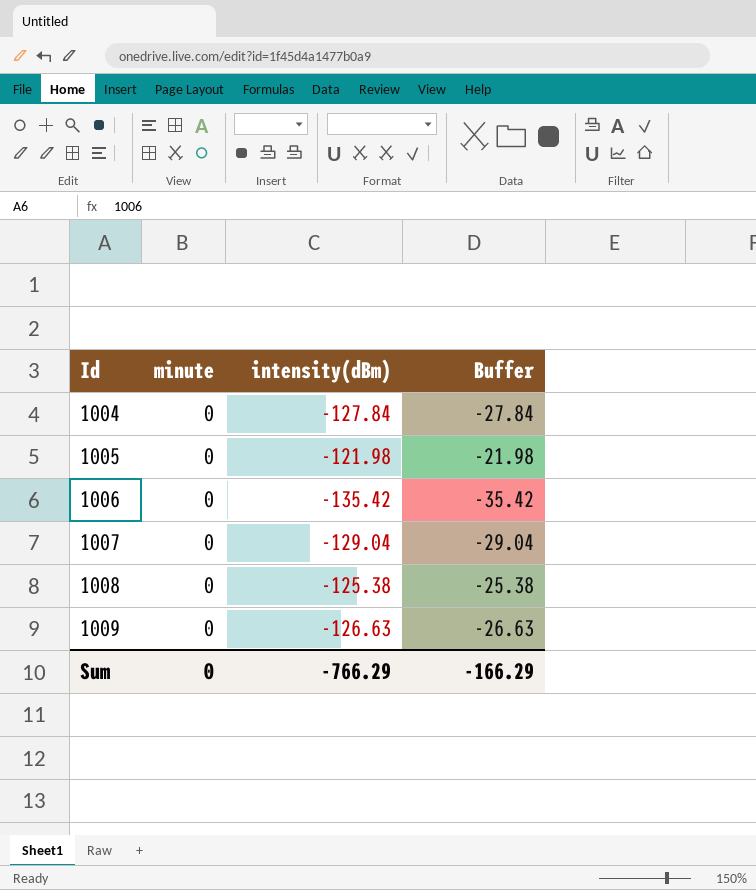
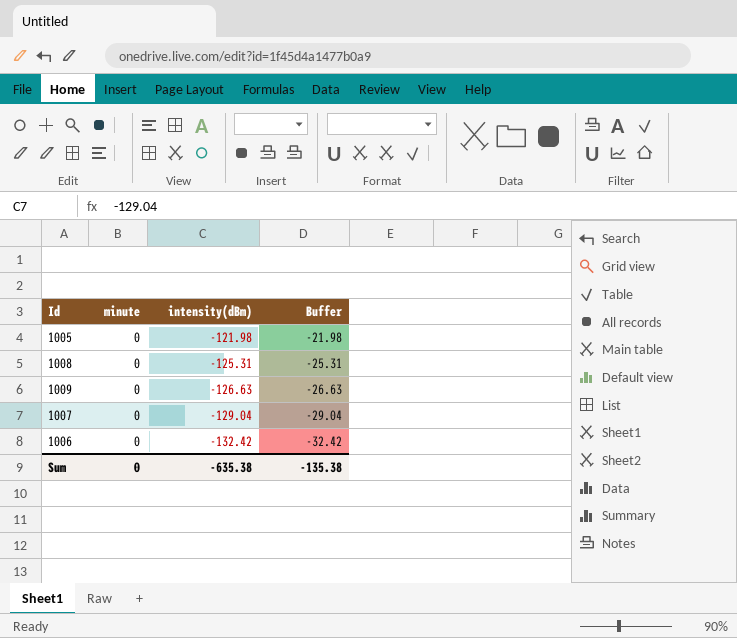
row order: Id ascending -> intensity(dBm) descending
row 1004: 0 | -127.84 | -27.84 -> none
1008 | intensity(dBm): -125.38 -> -125.31
1008 | Buffer: -25.38 -> -25.31
1006 | intensity(dBm): -135.42 -> -132.42
1006 | Buffer: -35.42 -> -32.42
Sum | intensity(dBm): -766.29 -> -635.38
Sum | Buffer: -166.29 -> -135.38

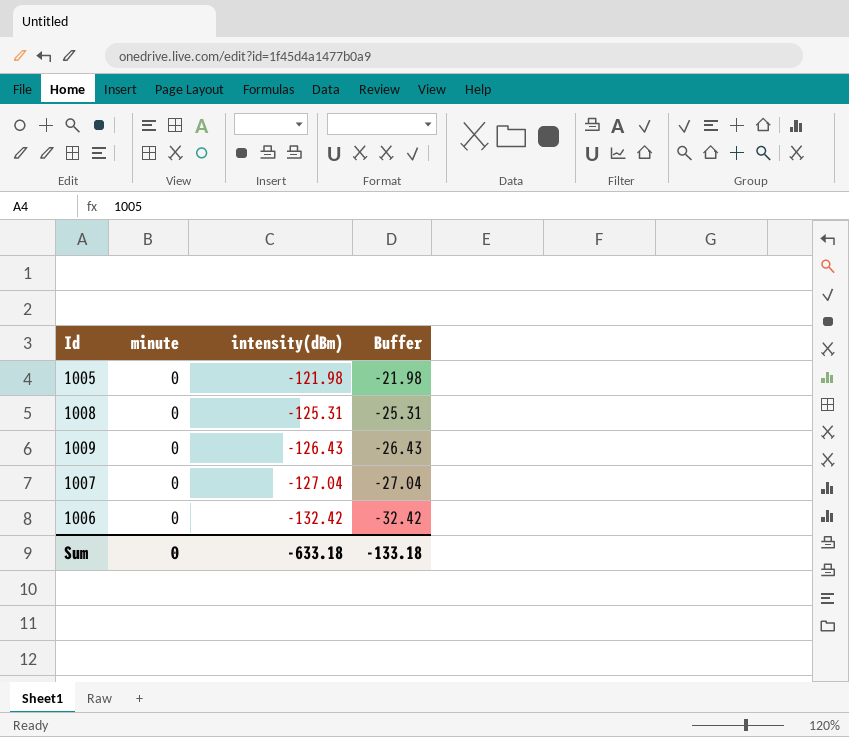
1009 | intensity(dBm): -126.63 -> -126.43
1009 | Buffer: -26.63 -> -26.43
1007 | intensity(dBm): -129.04 -> -127.04
1007 | Buffer: -29.04 -> -27.04
Sum | intensity(dBm): -635.38 -> -633.18
Sum | Buffer: -135.38 -> -133.18

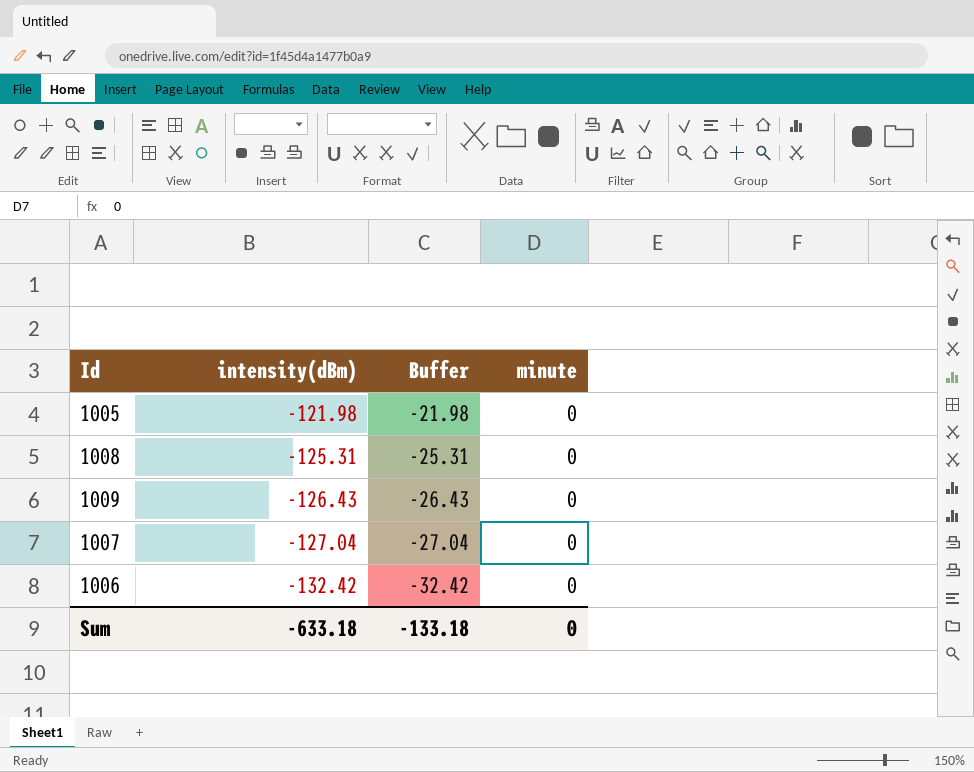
column minute | position: 2 -> 4

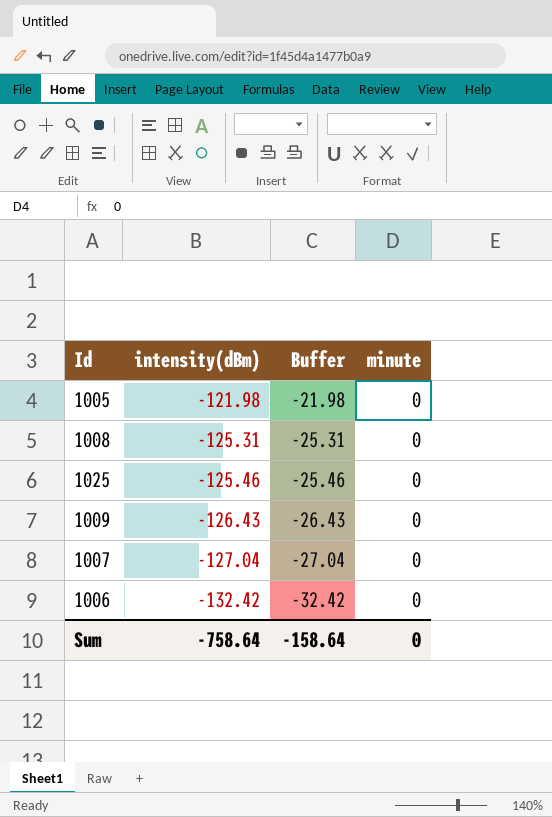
row 1025: none -> -125.46 | -25.46 | 0
Sum | intensity(dBm): -633.18 -> -758.64
Sum | Buffer: -133.18 -> -158.64

